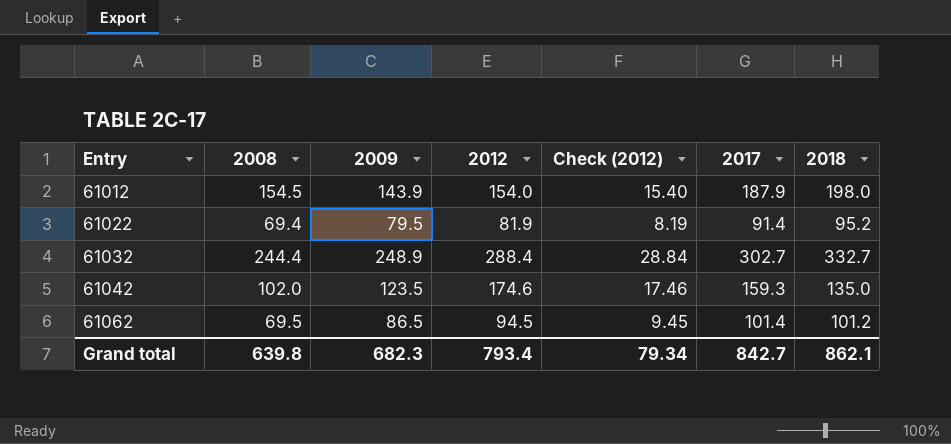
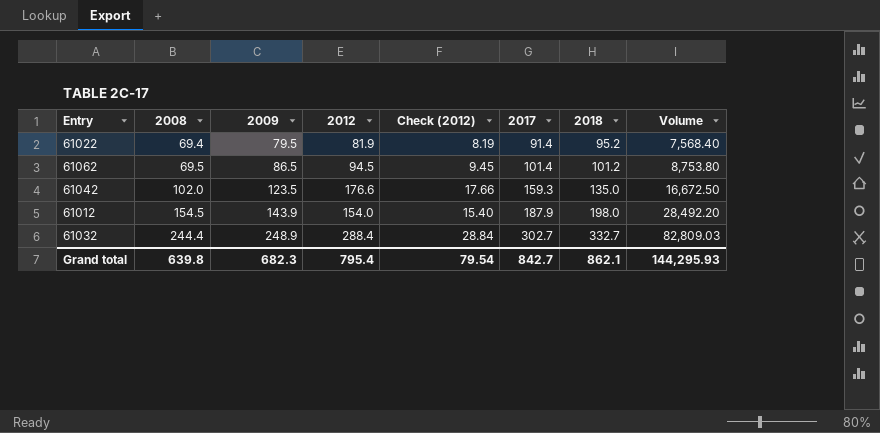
row order: Entry ascending -> 2008 ascending
column Volume | formula: none -> [2009] * [2018]
61042 | 2012: 174.6 -> 176.6
61042 | Check (2012): 17.46 -> 17.66
Grand total | 2012: 793.4 -> 795.4
Grand total | Check (2012): 79.34 -> 79.54

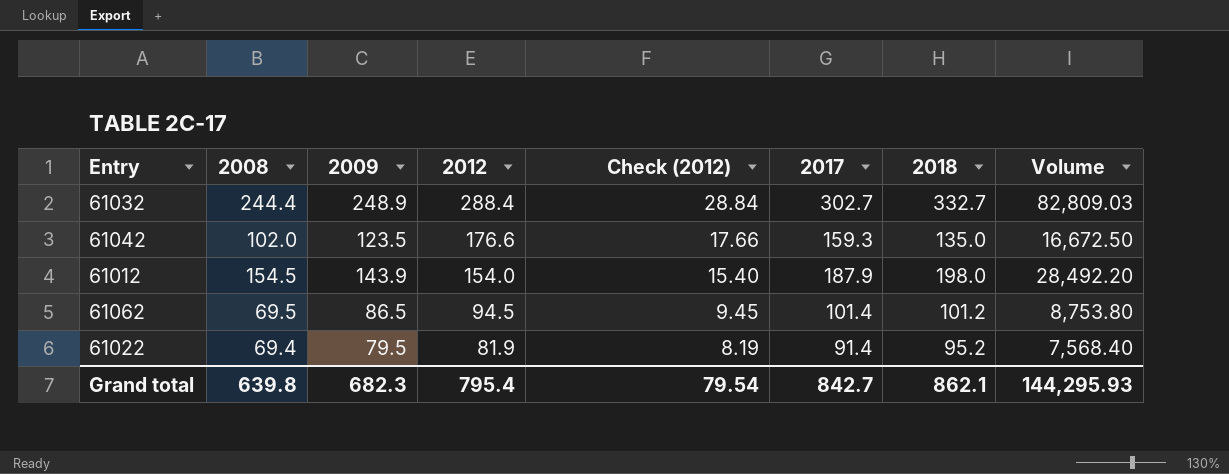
row order: 2008 ascending -> 2012 descending

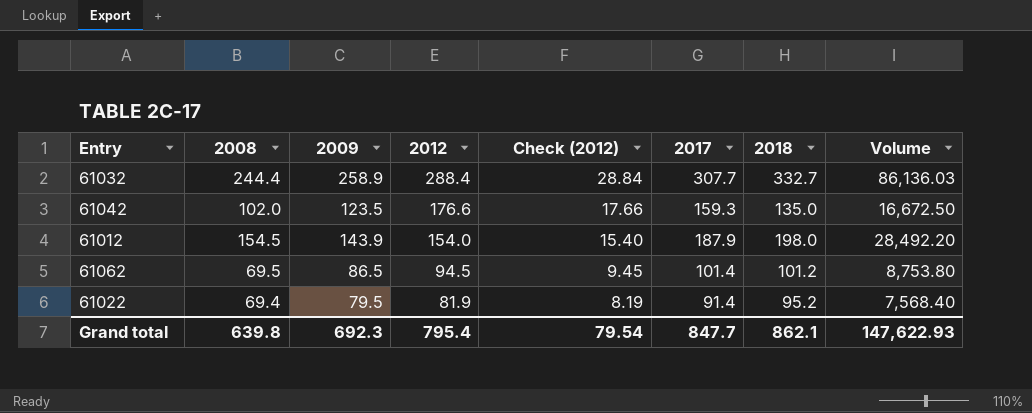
61032 | 2009: 248.9 -> 258.9
61032 | 2017: 302.7 -> 307.7
61032 | Volume: 82,809.03 -> 86,136.03
Grand total | 2009: 682.3 -> 692.3
Grand total | 2017: 842.7 -> 847.7
Grand total | Volume: 144,295.93 -> 147,622.93

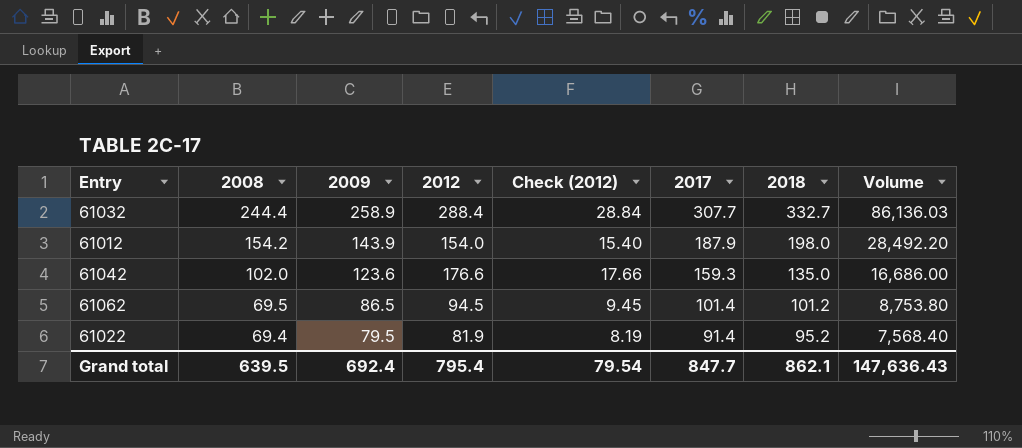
row order: 2012 descending -> 2008 descending
61012 | 2008: 154.5 -> 154.2
61042 | 2009: 123.5 -> 123.6
61042 | Volume: 16,672.50 -> 16,686.00
Grand total | 2008: 639.8 -> 639.5
Grand total | 2009: 692.3 -> 692.4
Grand total | Volume: 147,622.93 -> 147,636.43

